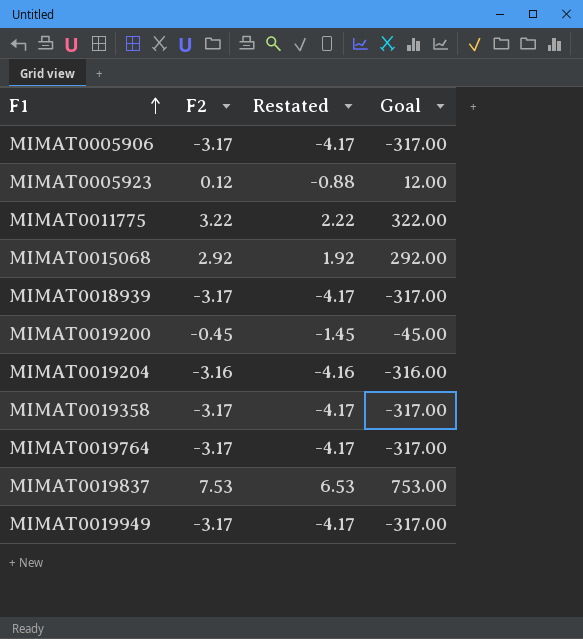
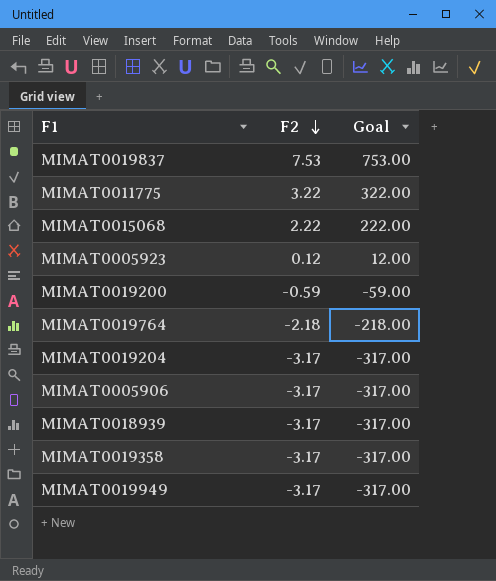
row order: F1 ascending -> F2 descending
column Restated | formula: [F2] - 1 -> none
MIMAT0015068 | F2: 2.92 -> 2.22
MIMAT0015068 | Goal: 292.00 -> 222.00
MIMAT0019200 | F2: -0.45 -> -0.59
MIMAT0019200 | Goal: -45.00 -> -59.00
MIMAT0019764 | F2: -3.17 -> -2.18
MIMAT0019764 | Goal: -317.00 -> -218.00
MIMAT0019204 | F2: -3.16 -> -3.17
MIMAT0019204 | Goal: -316.00 -> -317.00

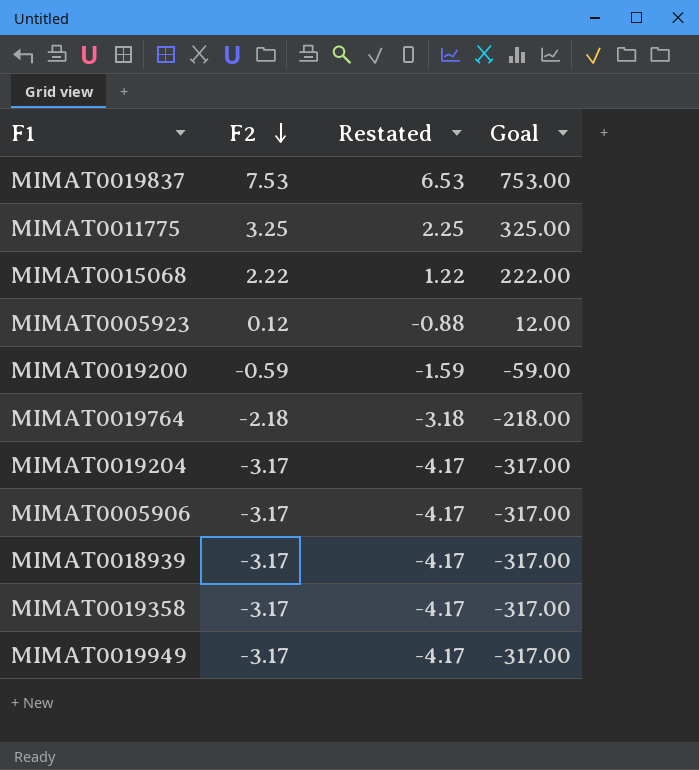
column Restated | formula: none -> [F2] - 1
MIMAT0011775 | F2: 3.22 -> 3.25
MIMAT0011775 | Goal: 322.00 -> 325.00

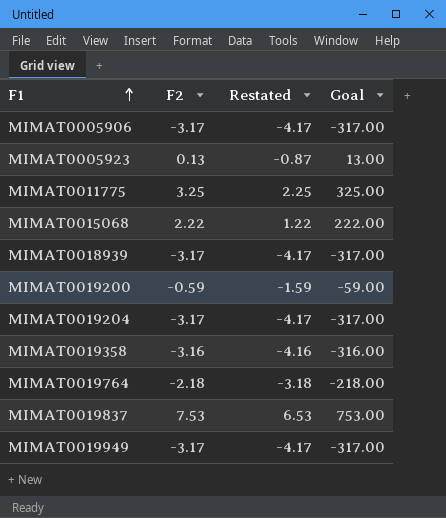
row order: F2 descending -> F1 ascending
MIMAT0005923 | F2: 0.12 -> 0.13
MIMAT0005923 | Restated: -0.88 -> -0.87
MIMAT0005923 | Goal: 12.00 -> 13.00
MIMAT0019358 | F2: -3.17 -> -3.16
MIMAT0019358 | Restated: -4.17 -> -4.16
MIMAT0019358 | Goal: -317.00 -> -316.00

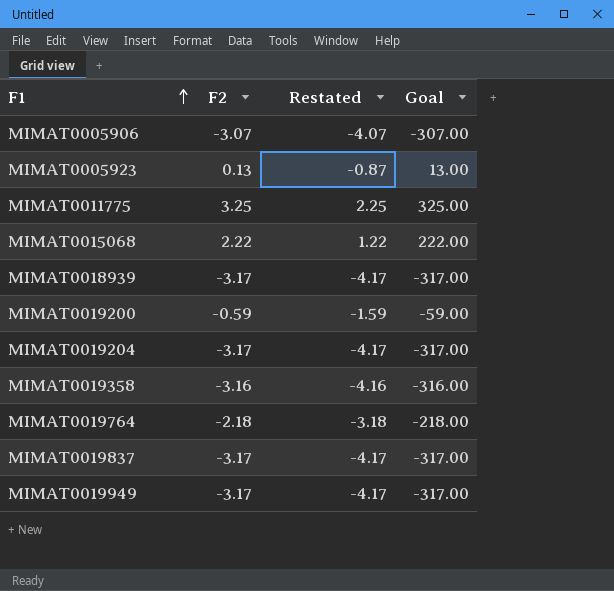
MIMAT0005906 | F2: -3.17 -> -3.07
MIMAT0005906 | Restated: -4.17 -> -4.07
MIMAT0005906 | Goal: -317.00 -> -307.00
MIMAT0019837 | F2: 7.53 -> -3.17
MIMAT0019837 | Restated: 6.53 -> -4.17
MIMAT0019837 | Goal: 753.00 -> -317.00

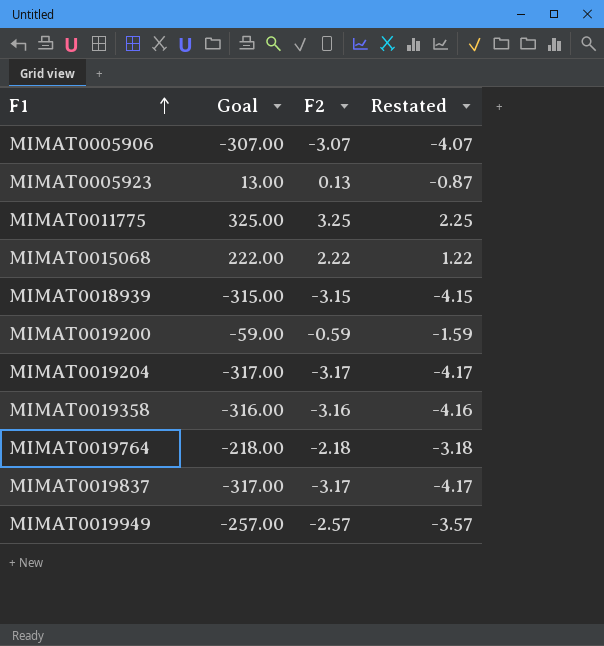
column Goal | position: 4 -> 2
MIMAT0018939 | Goal: -317.00 -> -315.00
MIMAT0018939 | F2: -3.17 -> -3.15
MIMAT0018939 | Restated: -4.17 -> -4.15
MIMAT0019949 | Goal: -317.00 -> -257.00
MIMAT0019949 | F2: -3.17 -> -2.57
MIMAT0019949 | Restated: -4.17 -> -3.57

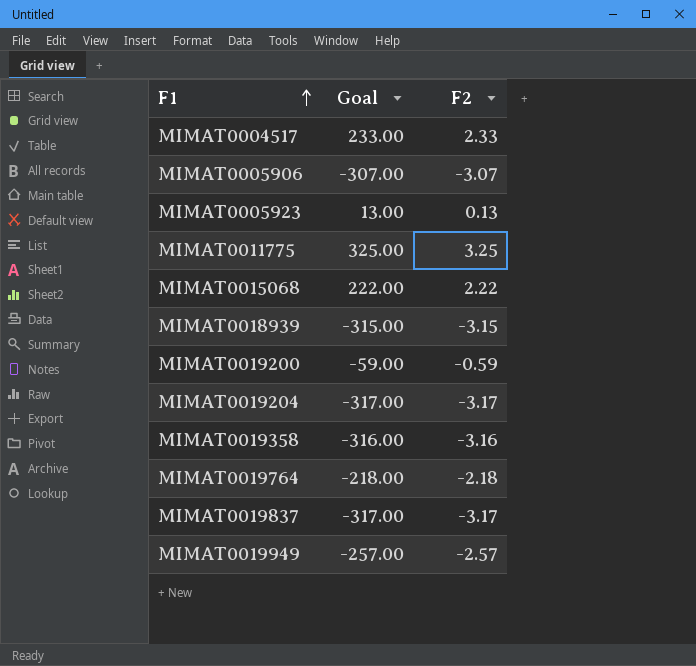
column Restated | formula: [F2] - 1 -> none
row MIMAT0004517: none -> 233.00 | 2.33

